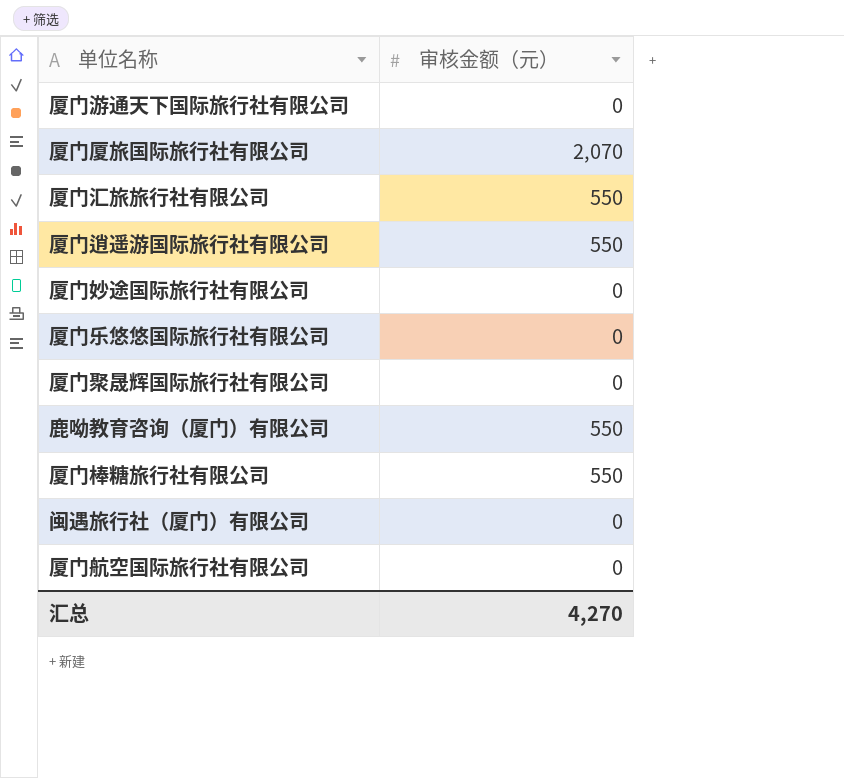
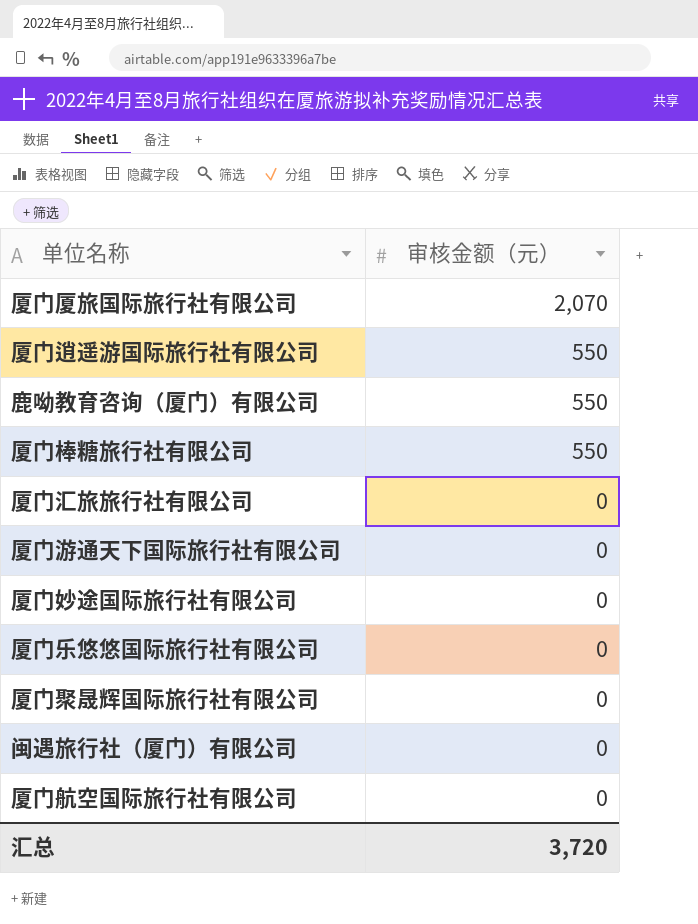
row order: none -> 审核金额（元） descending
厦门汇旅旅行社有限公司 | 审核金额（元）: 550 -> 0
汇总 | 审核金额（元）: 4,270 -> 3,720

